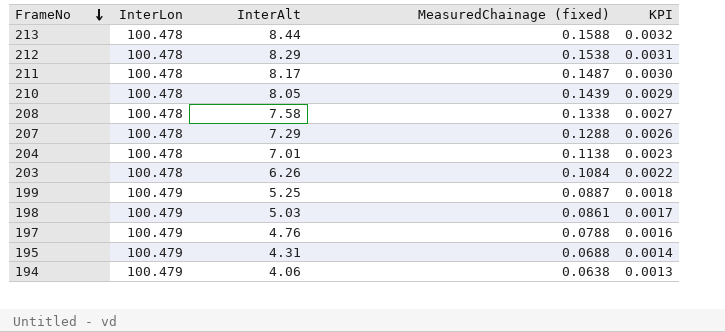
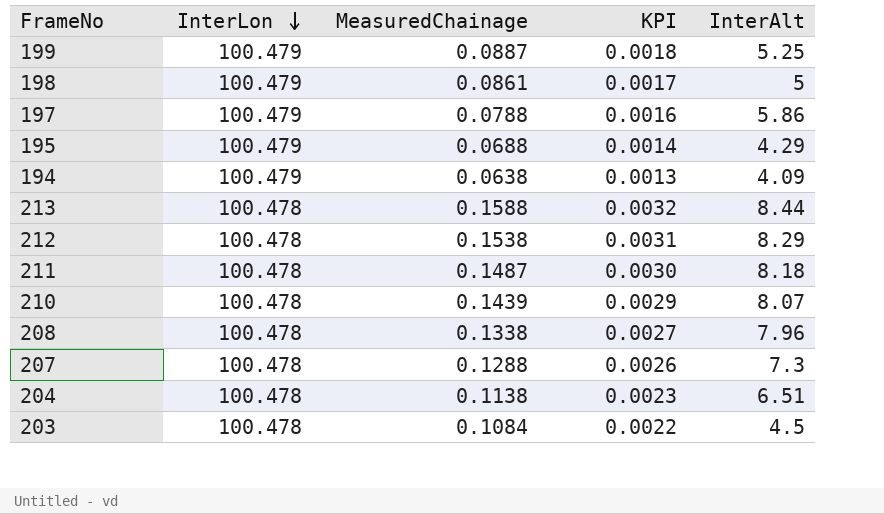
row order: FrameNo descending -> InterLon descending
column name: MeasuredChainage (fixed) -> MeasuredChainage
column InterAlt | position: 3 -> 5
198 | InterAlt: 5.03 -> 5
197 | InterAlt: 4.76 -> 5.86
195 | InterAlt: 4.31 -> 4.29
194 | InterAlt: 4.06 -> 4.09
211 | InterAlt: 8.17 -> 8.18
210 | InterAlt: 8.05 -> 8.07
208 | InterAlt: 7.58 -> 7.96
207 | InterAlt: 7.29 -> 7.3
204 | InterAlt: 7.01 -> 6.51
203 | InterAlt: 6.26 -> 4.5

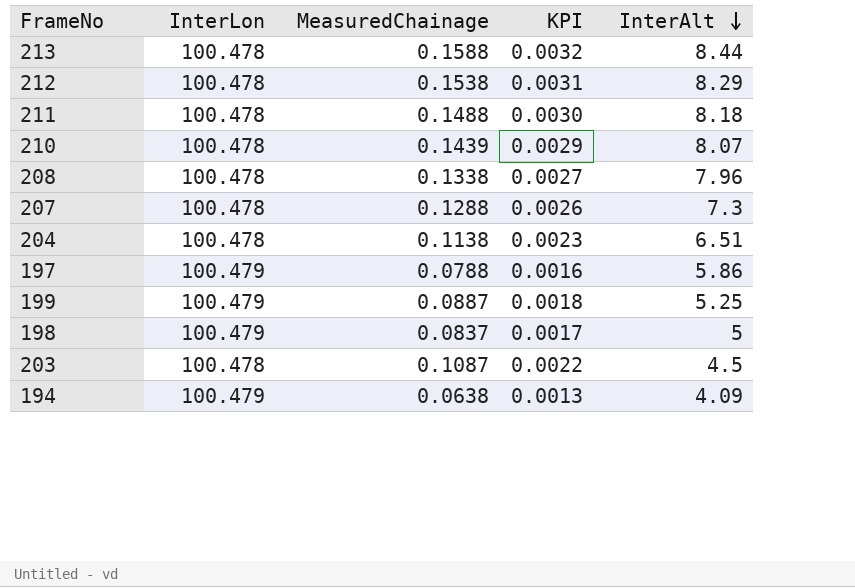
row order: InterLon descending -> InterAlt descending
row 195: 100.479 | 0.0688 | 0.0014 | 4.29 -> none
211 | MeasuredChainage: 0.1487 -> 0.1488
198 | MeasuredChainage: 0.0861 -> 0.0837
203 | MeasuredChainage: 0.1084 -> 0.1087

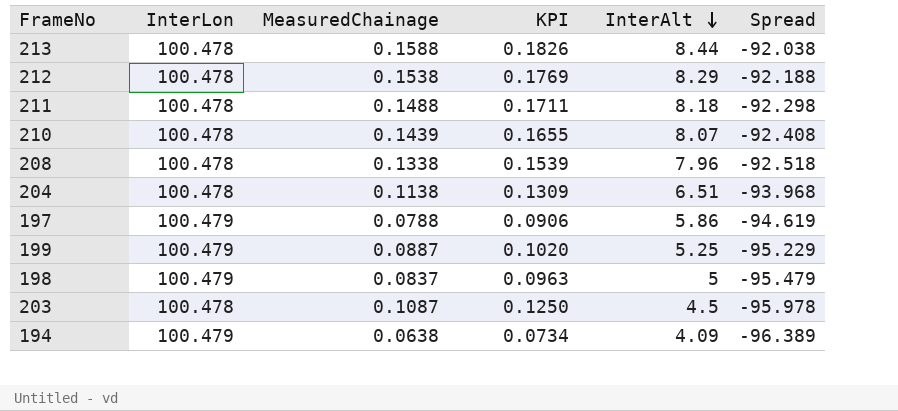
column KPI | formula: [MeasuredChainage] * 0.02 -> [MeasuredChainage] * 1.15
column Spread | formula: none -> [InterAlt] - [InterLon]
row 207: 100.478 | 0.1288 | 0.0026 | 7.3 -> none

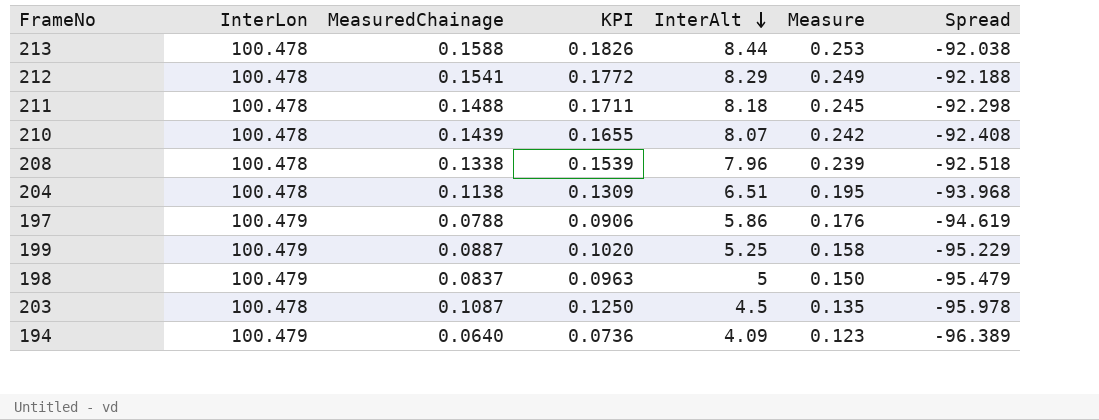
column Measure | formula: none -> [InterAlt] * 0.03
212 | MeasuredChainage: 0.1538 -> 0.1541
212 | KPI: 0.1769 -> 0.1772
194 | MeasuredChainage: 0.0638 -> 0.0640
194 | KPI: 0.0734 -> 0.0736

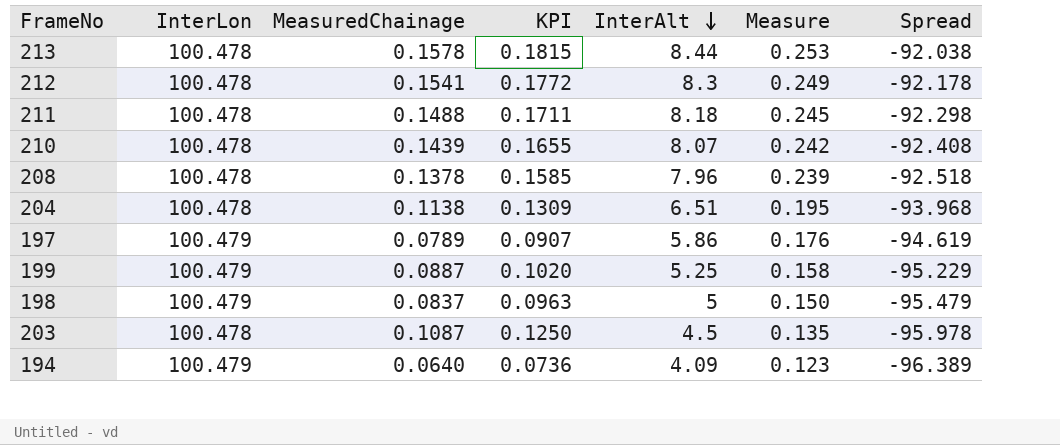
213 | MeasuredChainage: 0.1588 -> 0.1578
213 | KPI: 0.1826 -> 0.1815
212 | InterAlt: 8.29 -> 8.3
212 | Spread: -92.188 -> -92.178
208 | MeasuredChainage: 0.1338 -> 0.1378
208 | KPI: 0.1539 -> 0.1585
197 | MeasuredChainage: 0.0788 -> 0.0789
197 | KPI: 0.0906 -> 0.0907

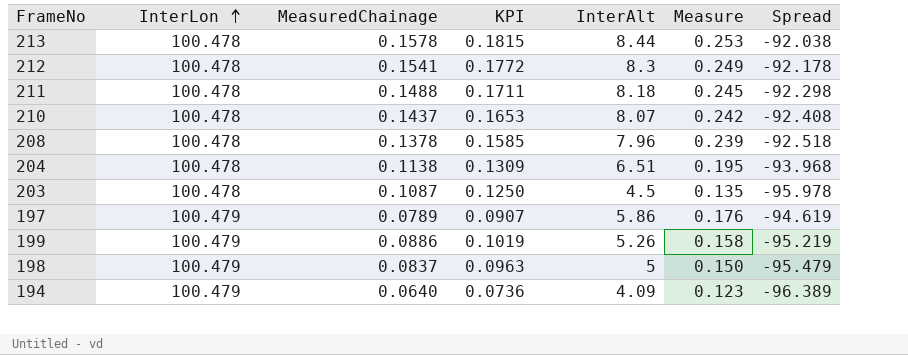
row order: InterAlt descending -> InterLon ascending
210 | MeasuredChainage: 0.1439 -> 0.1437
210 | KPI: 0.1655 -> 0.1653
199 | MeasuredChainage: 0.0887 -> 0.0886
199 | KPI: 0.1020 -> 0.1019
199 | InterAlt: 5.25 -> 5.26
199 | Spread: -95.229 -> -95.219

